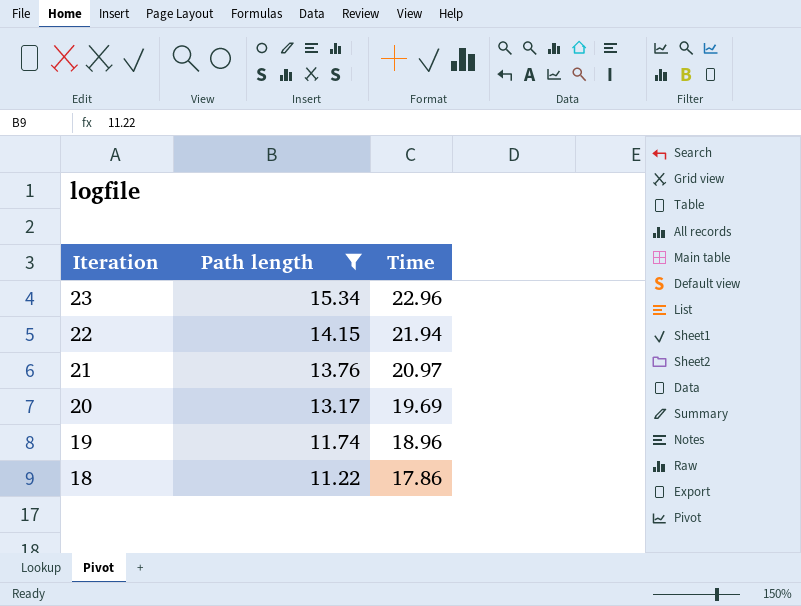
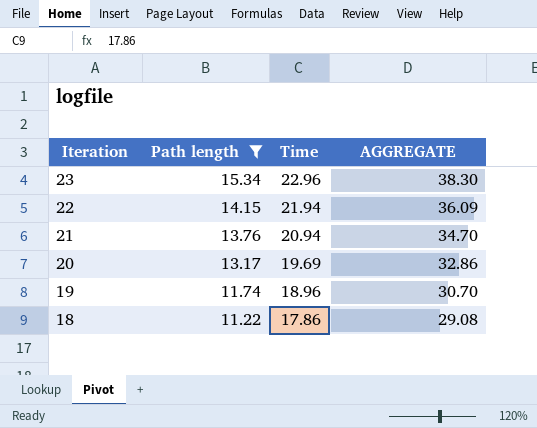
column AGGREGATE | formula: none -> [Path length] + [Time]
21 | Time: 20.97 -> 20.94

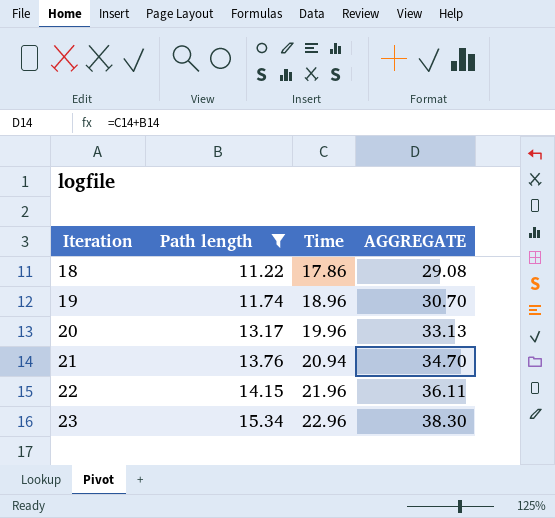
row order: Iteration descending -> Iteration ascending
20 | Time: 19.69 -> 19.96
20 | AGGREGATE: 32.86 -> 33.13
22 | Time: 21.94 -> 21.96
22 | AGGREGATE: 36.09 -> 36.11

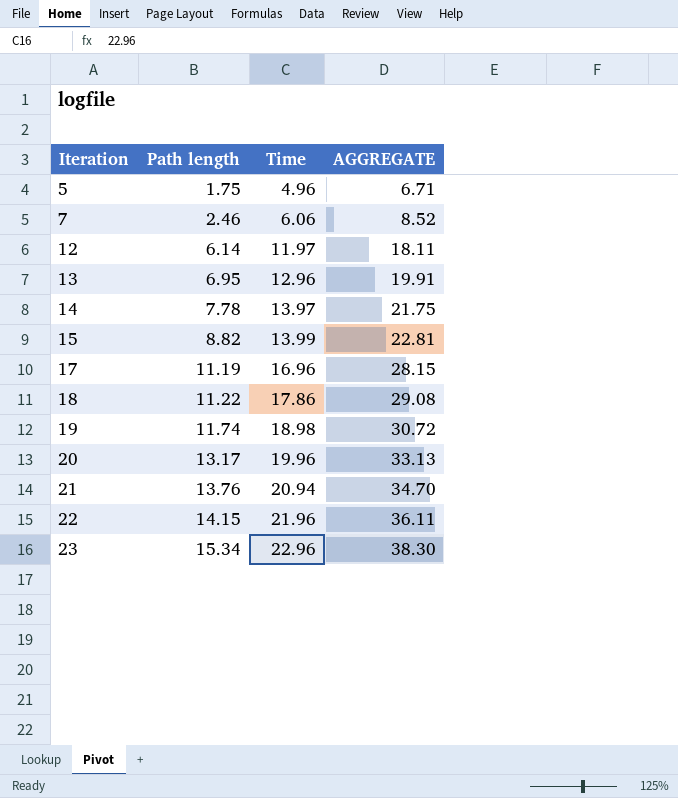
filter: Path length >= 11.22 -> none
19 | Time: 18.96 -> 18.98
19 | AGGREGATE: 30.70 -> 30.72

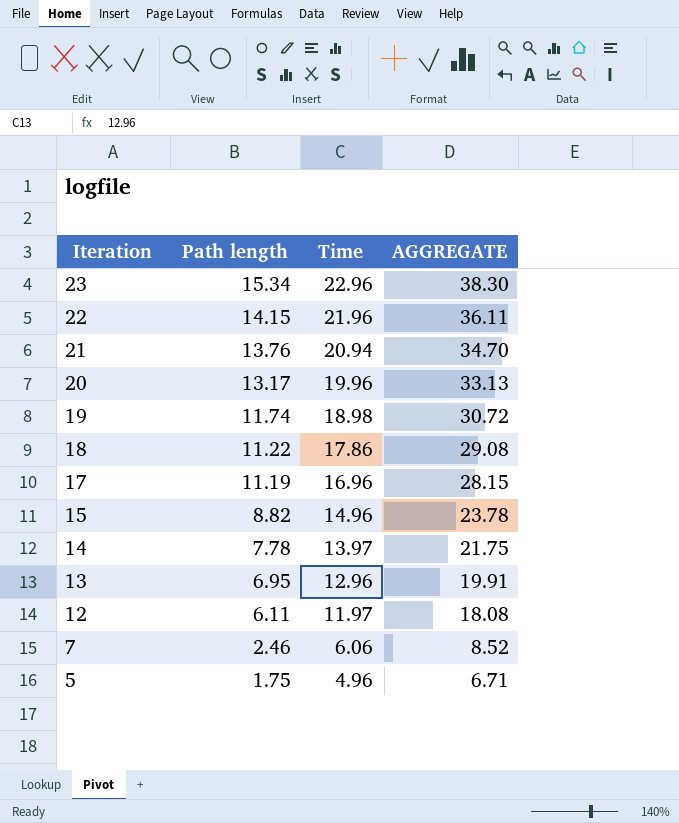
row order: Iteration ascending -> Iteration descending
15 | Time: 13.99 -> 14.96
15 | AGGREGATE: 22.81 -> 23.78
12 | Path length: 6.14 -> 6.11
12 | AGGREGATE: 18.11 -> 18.08

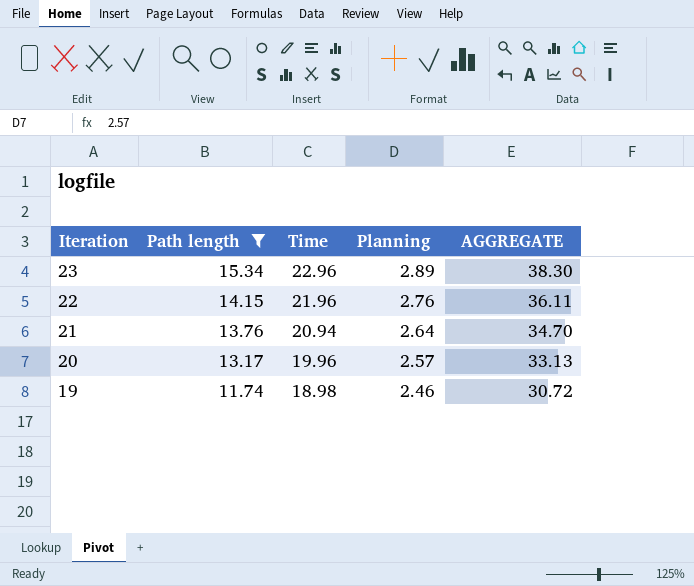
filter: none -> Path length >= 11.74
column Planning | position: none -> 4

